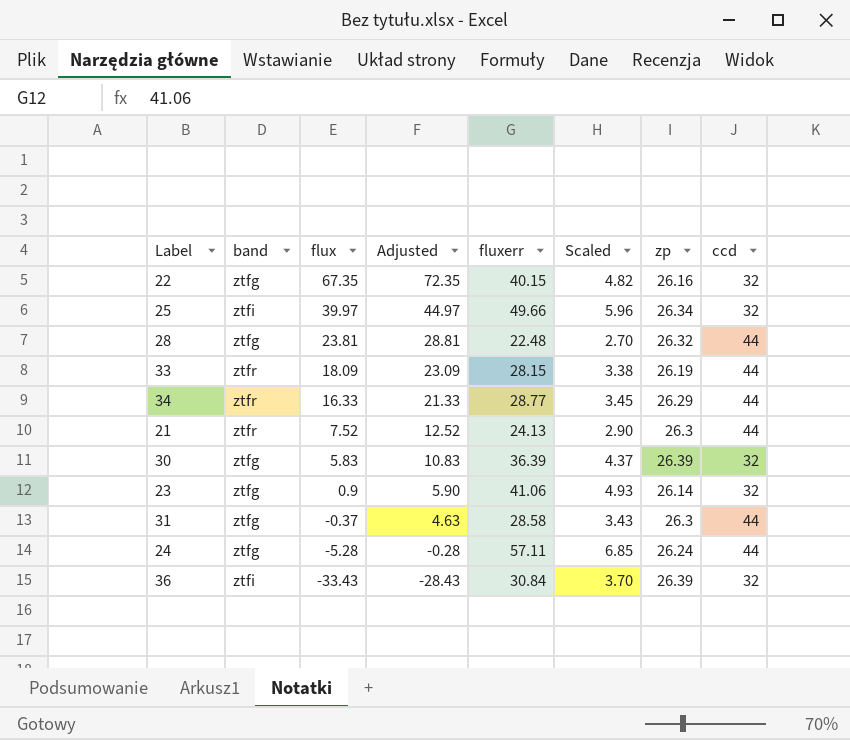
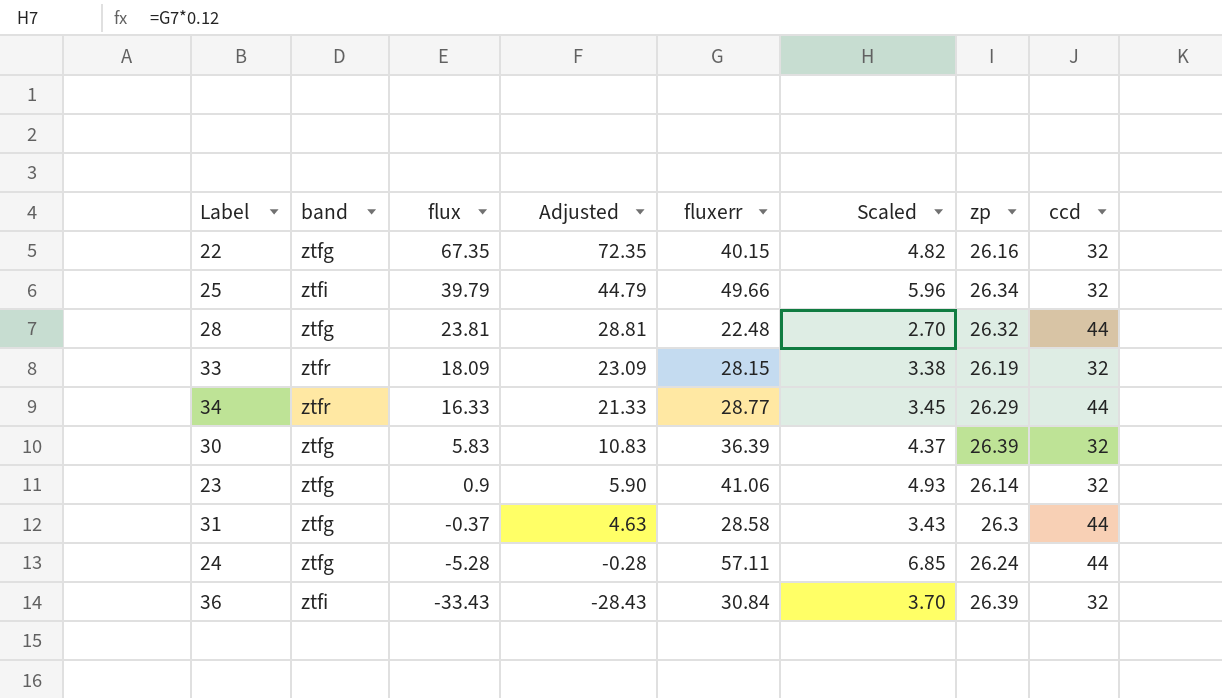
row 21: ztfr | 7.52 | 12.52 | 24.13 | 2.90 | 26.3 | 44 -> none
25 | flux: 39.97 -> 39.79
25 | Adjusted: 44.97 -> 44.79
33 | ccd: 44 -> 32

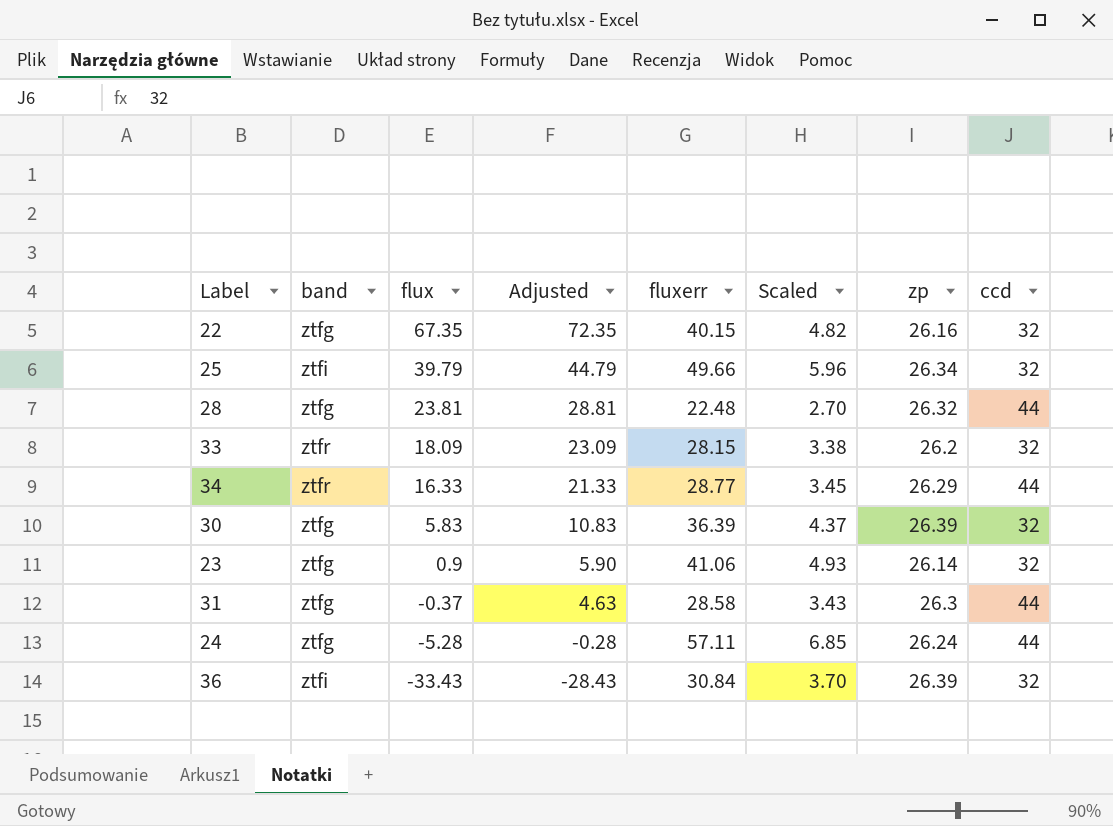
33 | zp: 26.19 -> 26.2

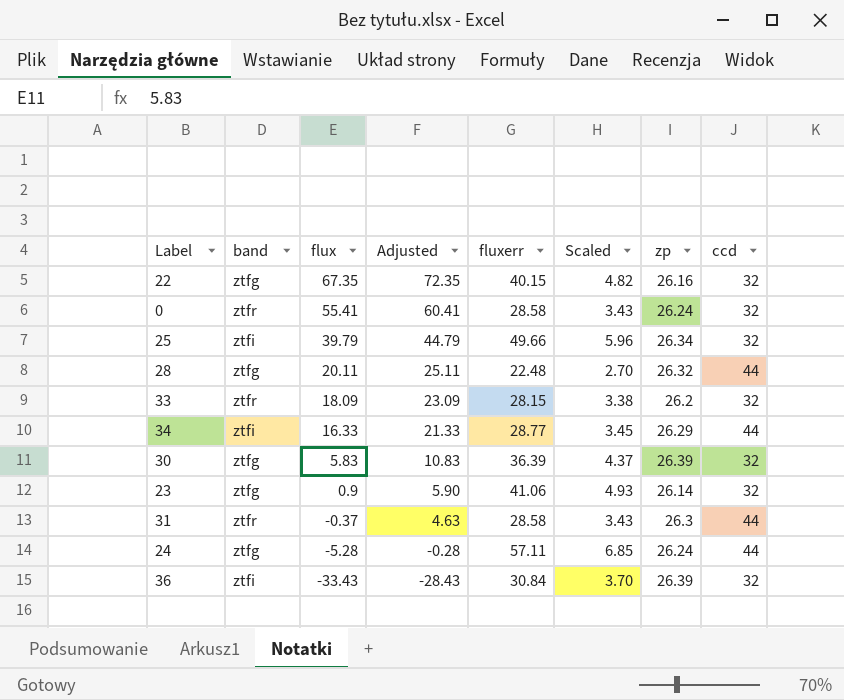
row 0: none -> ztfr | 55.41 | 60.41 | 28.58 | 3.43 | 26.24 | 32
28 | flux: 23.81 -> 20.11
28 | Adjusted: 28.81 -> 25.11
34 | band: ztfr -> ztfi
31 | band: ztfg -> ztfr

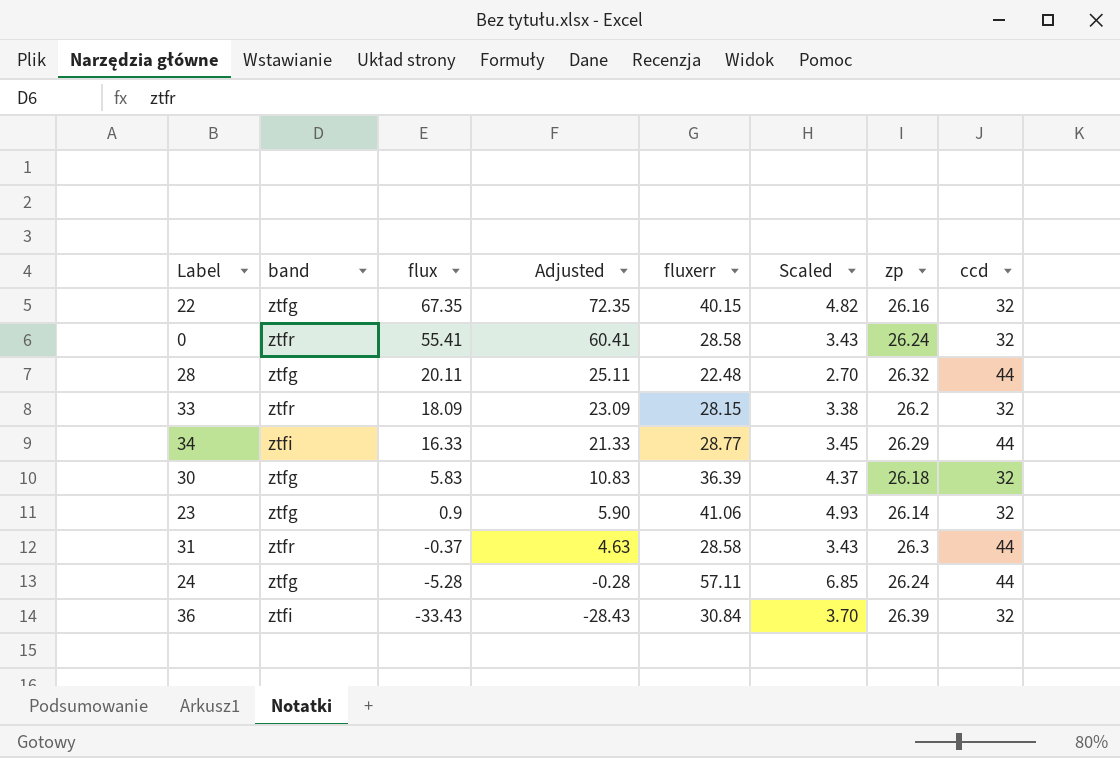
row 25: ztfi | 39.79 | 44.79 | 49.66 | 5.96 | 26.34 | 32 -> none
30 | zp: 26.39 -> 26.18

